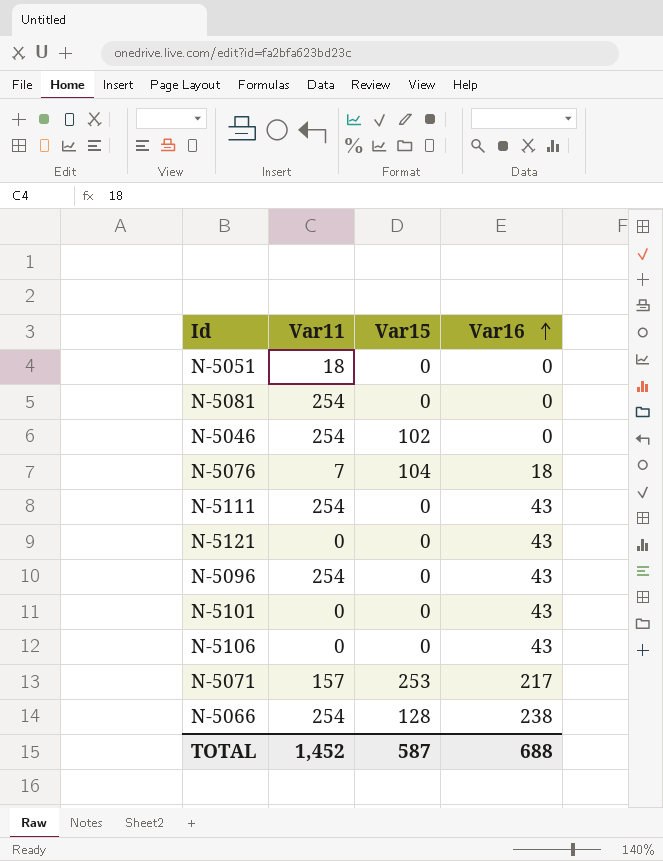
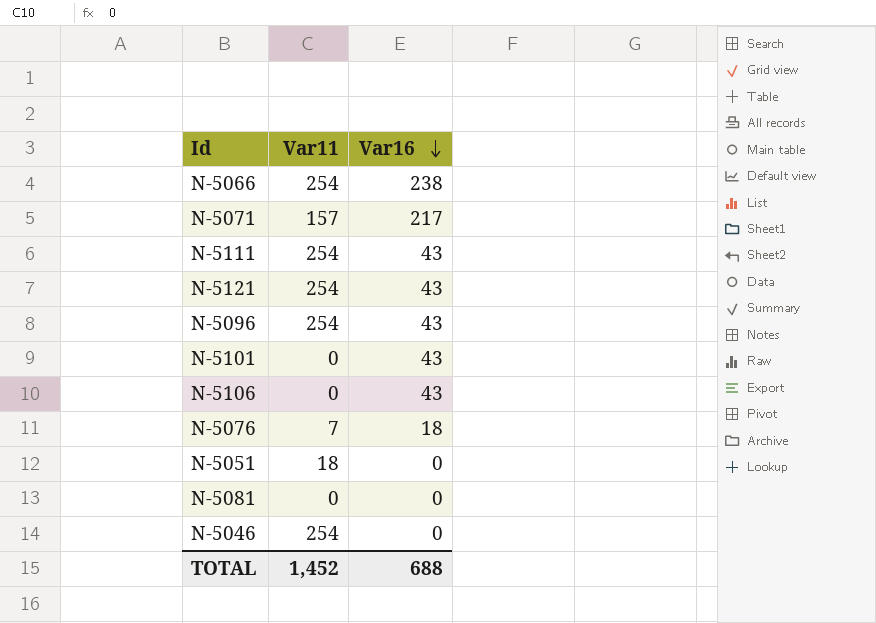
row order: Var16 ascending -> Var16 descending
column Var15 | position: 3 -> none
N-5121 | Var11: 0 -> 254
N-5081 | Var11: 254 -> 0

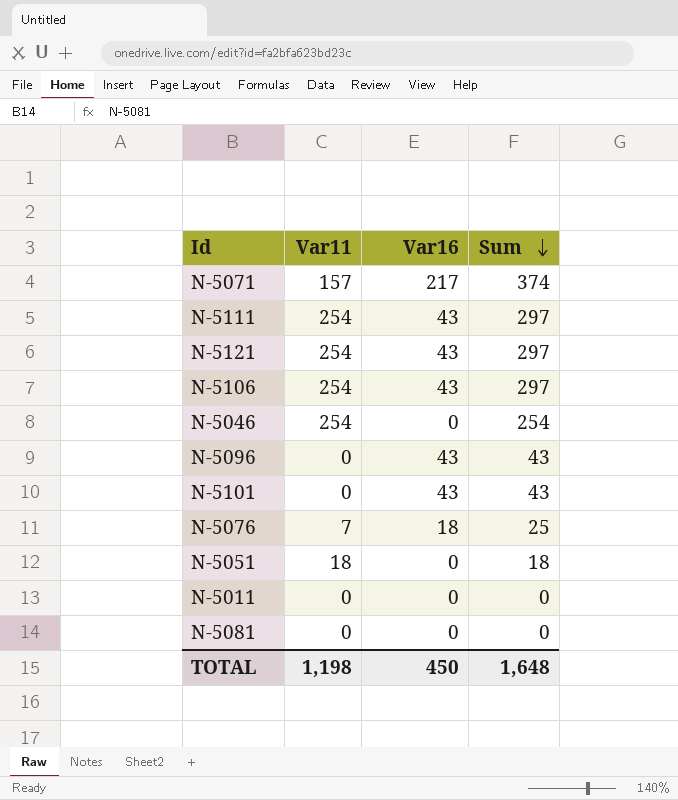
row order: Var16 descending -> Sum descending
column Sum | formula: none -> [Var11] + [Var16]
row N-5066: 254 | 238 -> none
N-5106 | Var11: 0 -> 254
N-5096 | Var11: 254 -> 0
row N-5011: none -> 0 | 0 | 0
TOTAL | Var11: 1,452 -> 1,198
TOTAL | Var16: 688 -> 450

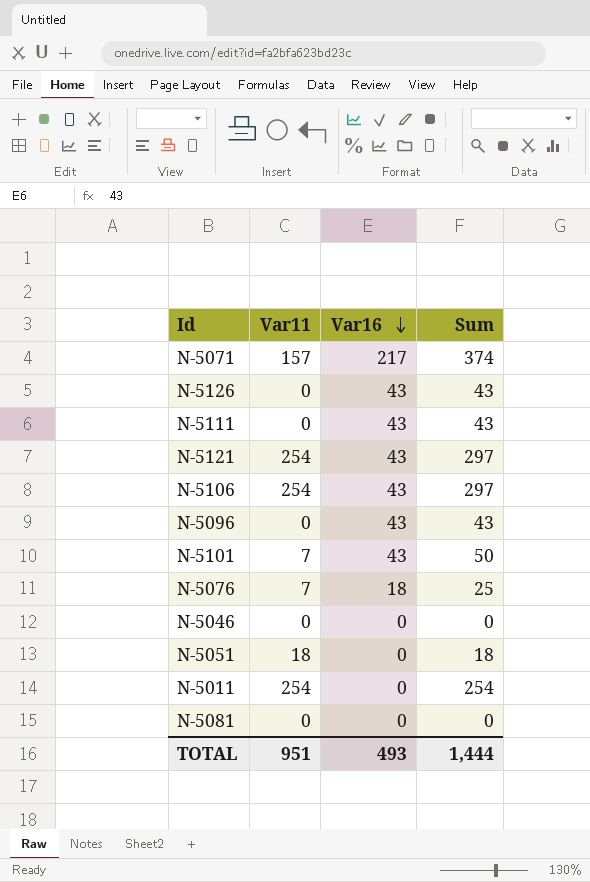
row order: Sum descending -> Var16 descending
row N-5126: none -> 0 | 43 | 43
N-5111 | Var11: 254 -> 0
N-5111 | Sum: 297 -> 43
N-5101 | Var11: 0 -> 7
N-5101 | Sum: 43 -> 50
N-5046 | Var11: 254 -> 0
N-5046 | Sum: 254 -> 0
N-5011 | Var11: 0 -> 254
N-5011 | Sum: 0 -> 254
TOTAL | Var11: 1,198 -> 951
TOTAL | Var16: 450 -> 493
TOTAL | Sum: 1,648 -> 1,444

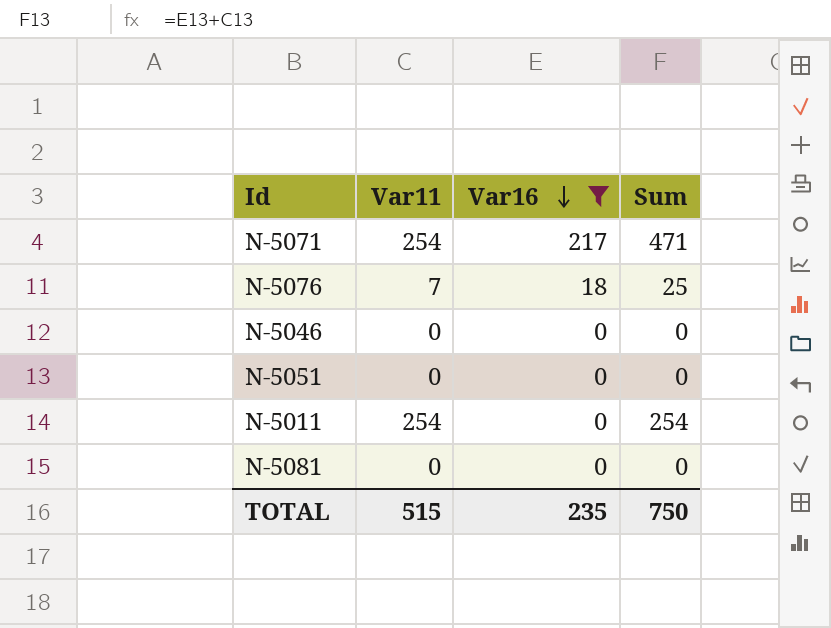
filter: none -> Var16 != 43
N-5071 | Var11: 157 -> 254
N-5071 | Sum: 374 -> 471
N-5051 | Var11: 18 -> 0
N-5051 | Sum: 18 -> 0
TOTAL | Var11: 951 -> 515
TOTAL | Var16: 493 -> 235
TOTAL | Sum: 1,444 -> 750

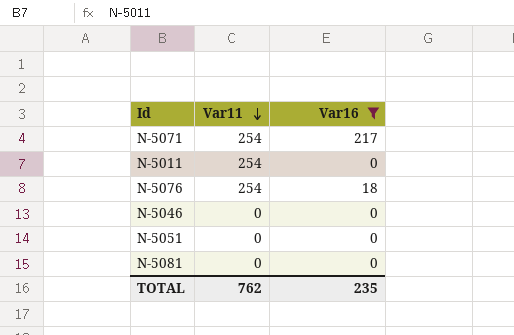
row order: Var16 descending -> Var11 descending
column Sum | formula: [Var11] + [Var16] -> none
N-5076 | Var11: 7 -> 254
TOTAL | Var11: 515 -> 762

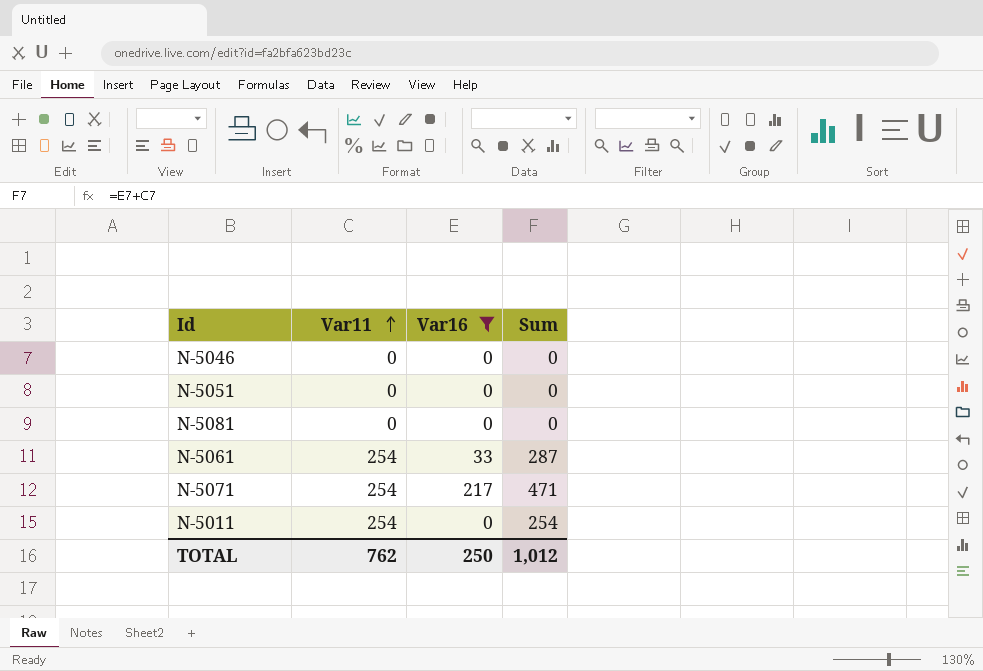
row order: Var11 descending -> Var11 ascending
column Sum | formula: none -> [Var11] + [Var16]
row N-5076: 254 | 18 -> none
row N-5061: none -> 254 | 33 | 287
TOTAL | Var16: 235 -> 250

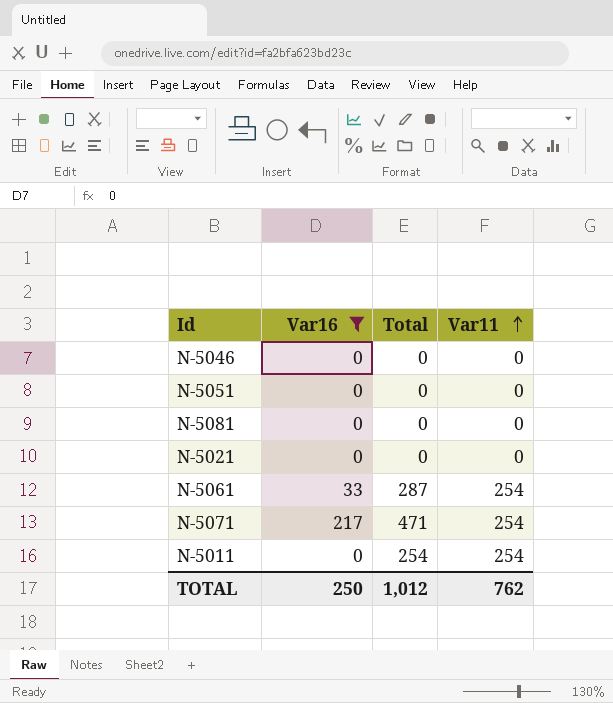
column name: Sum -> Total
column Var11 | position: 2 -> 4
row N-5021: none -> 0 | 0 | 0

